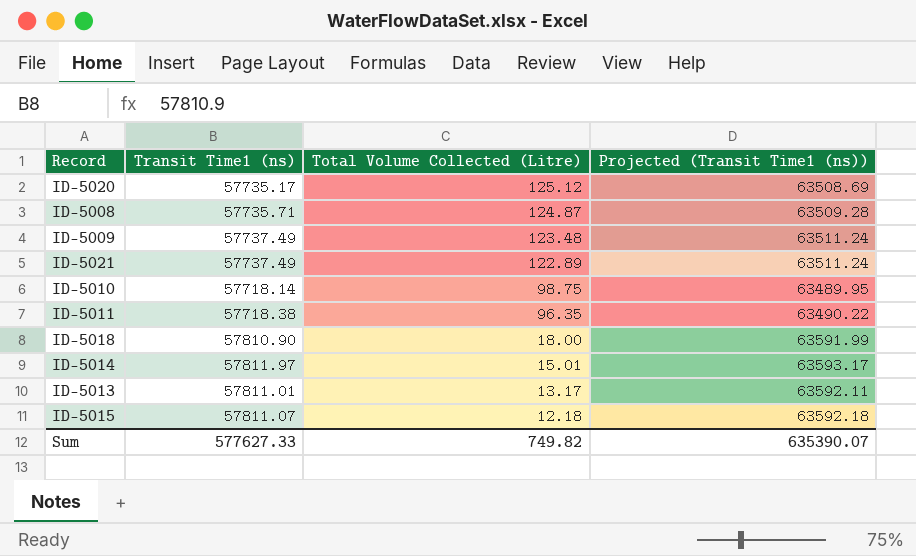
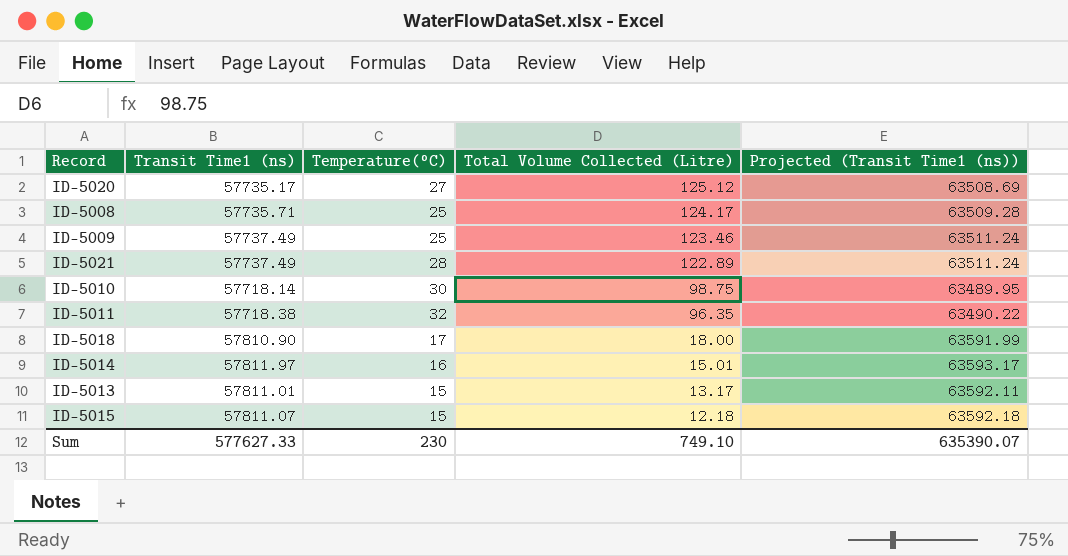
column Temperature(°C) | position: none -> 3
ID-5008 | Total Volume Collected (Litre): 124.87 -> 124.17
ID-5009 | Total Volume Collected (Litre): 123.48 -> 123.46
Sum | Total Volume Collected (Litre): 749.82 -> 749.10

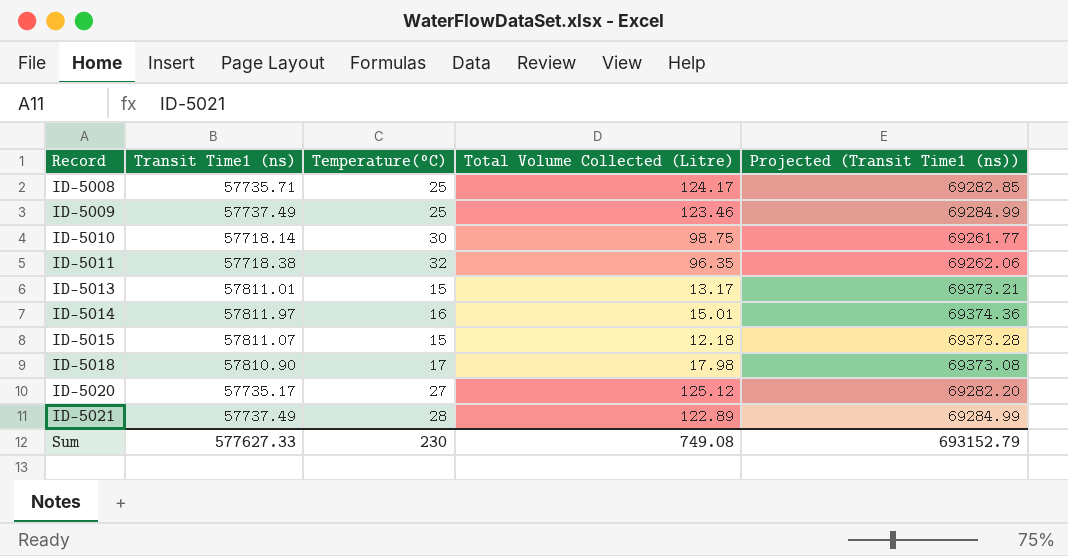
row order: Total Volume Collected (Litre) descending -> Record ascending
column Projected (Transit Time1 (ns)) | formula: [Transit Time1 (ns)] * 1.1 -> [Transit Time1 (ns)] * 1.2
ID-5018 | Total Volume Collected (Litre): 18.00 -> 17.98
Sum | Total Volume Collected (Litre): 749.10 -> 749.08
Sum | Projected (Transit Time1 (ns)): 635390.07 -> 693152.79

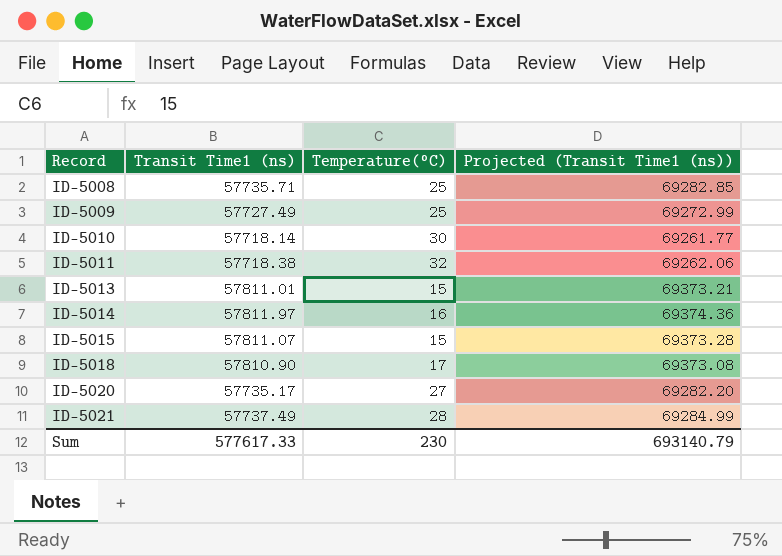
column Total Volume Collected (Litre) | position: 4 -> none
ID-5009 | Transit Time1 (ns): 57737.49 -> 57727.49
ID-5009 | Projected (Transit Time1 (ns)): 69284.99 -> 69272.99
Sum | Transit Time1 (ns): 577627.33 -> 577617.33
Sum | Projected (Transit Time1 (ns)): 693152.79 -> 693140.79

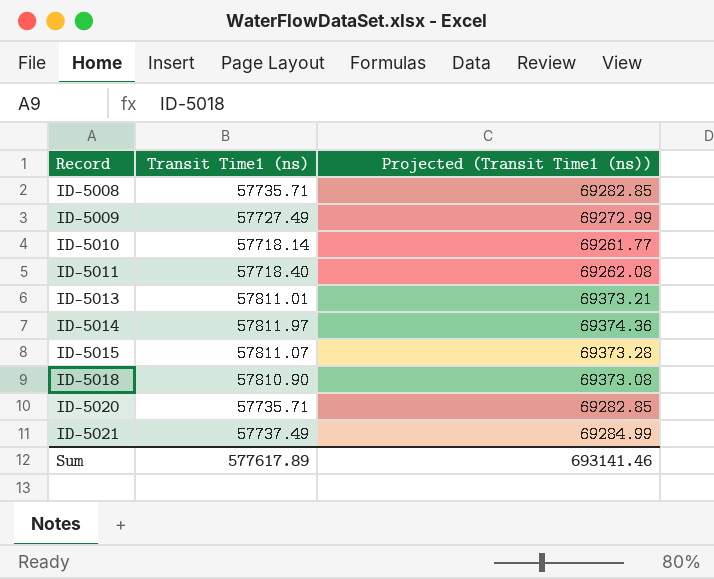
column Temperature(°C) | position: 3 -> none
ID-5011 | Transit Time1 (ns): 57718.38 -> 57718.40
ID-5011 | Projected (Transit Time1 (ns)): 69262.06 -> 69262.08
ID-5020 | Transit Time1 (ns): 57735.17 -> 57735.71
ID-5020 | Projected (Transit Time1 (ns)): 69282.20 -> 69282.85
Sum | Transit Time1 (ns): 577617.33 -> 577617.89
Sum | Projected (Transit Time1 (ns)): 693140.79 -> 693141.46

